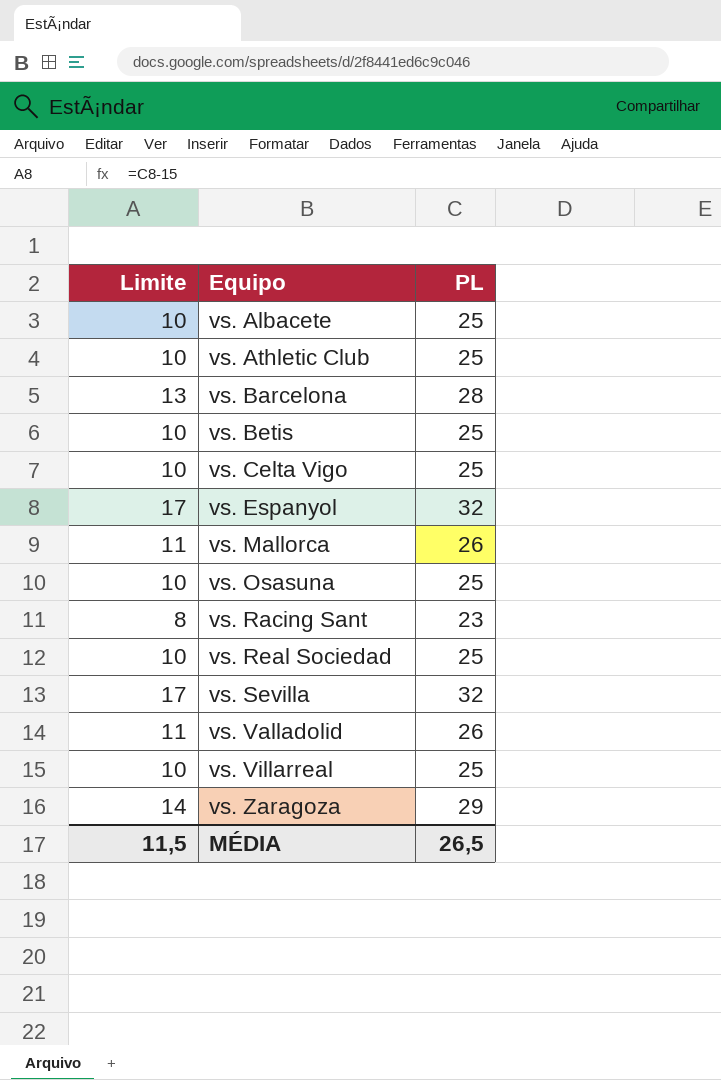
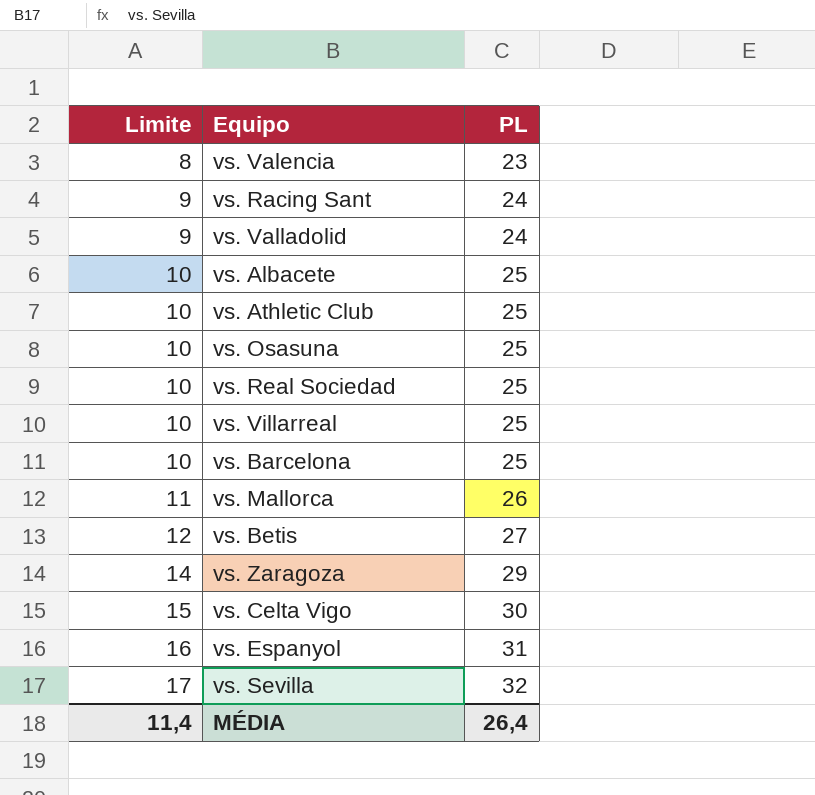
row order: Equipo ascending -> Limite ascending
row vs. Valencia: none -> 8 | 23
vs. Racing Sant | Limite: 8 -> 9
vs. Racing Sant | PL: 23 -> 24
vs. Valladolid | Limite: 11 -> 9
vs. Valladolid | PL: 26 -> 24
vs. Barcelona | Limite: 13 -> 10
vs. Barcelona | PL: 28 -> 25
vs. Betis | Limite: 10 -> 12
vs. Betis | PL: 25 -> 27
vs. Celta Vigo | Limite: 10 -> 15
vs. Celta Vigo | PL: 25 -> 30
vs. Espanyol | Limite: 17 -> 16
vs. Espanyol | PL: 32 -> 31
MÉDIA | Limite: 11,5 -> 11,4
MÉDIA | PL: 26,5 -> 26,4

